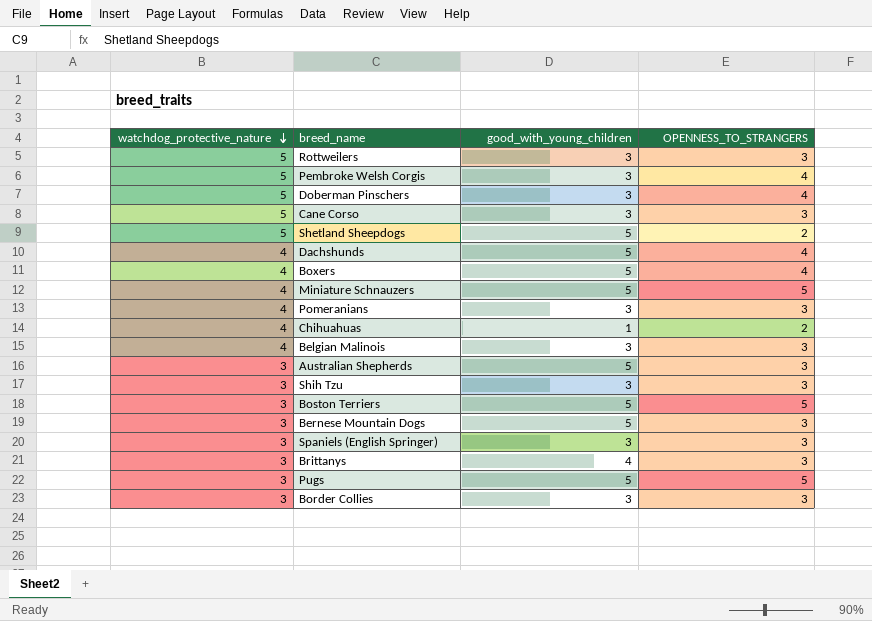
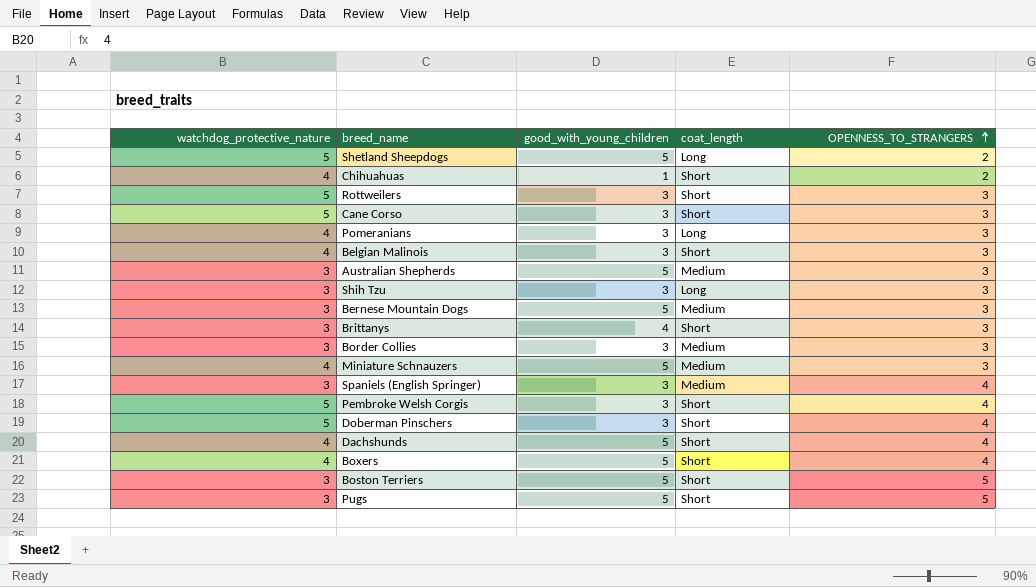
row order: watchdog_protective_nature descending -> OPENNESS_TO_STRANGERS ascending
column coat_length | position: none -> 4
Miniature Schnauzers | OPENNESS_TO_STRANGERS: 5 -> 3
Spaniels (English Springer) | OPENNESS_TO_STRANGERS: 3 -> 4

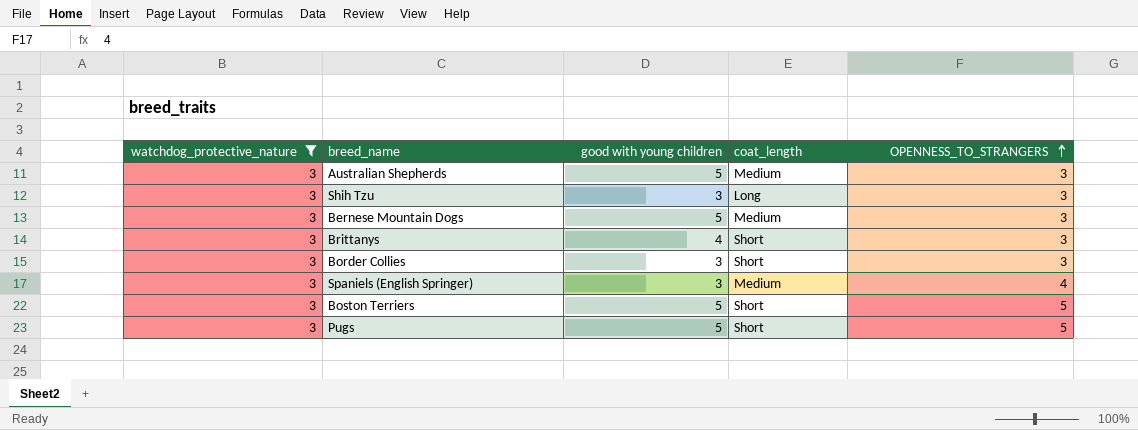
filter: none -> watchdog_protective_nature = 3
column name: good_with_young_children -> good with young children
Border Collies | coat_length: Medium -> Short

